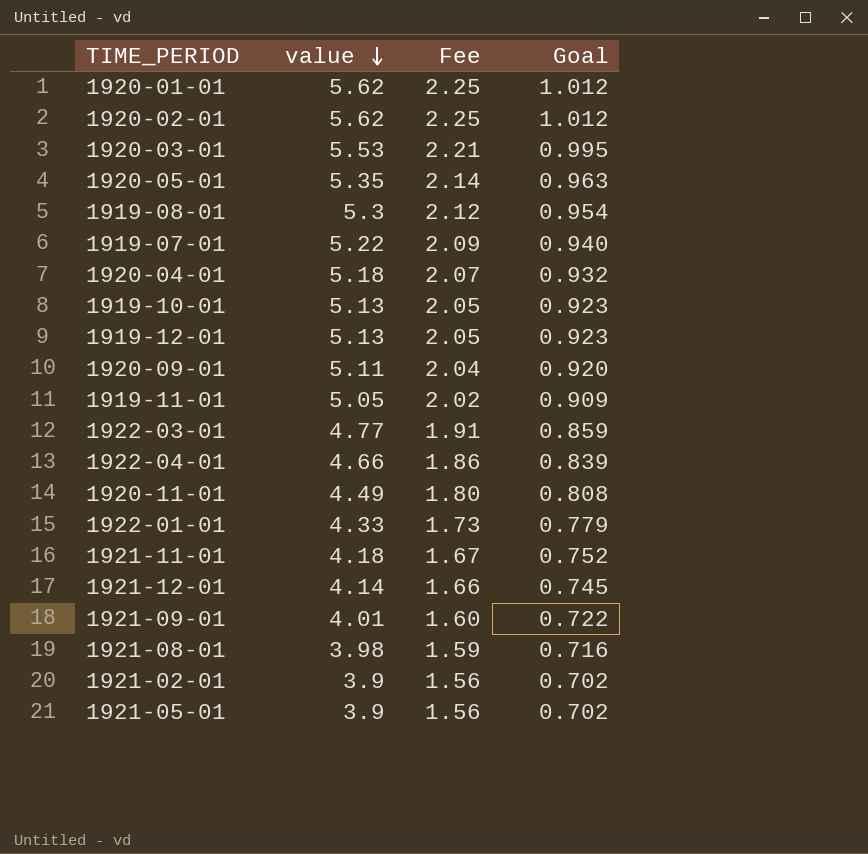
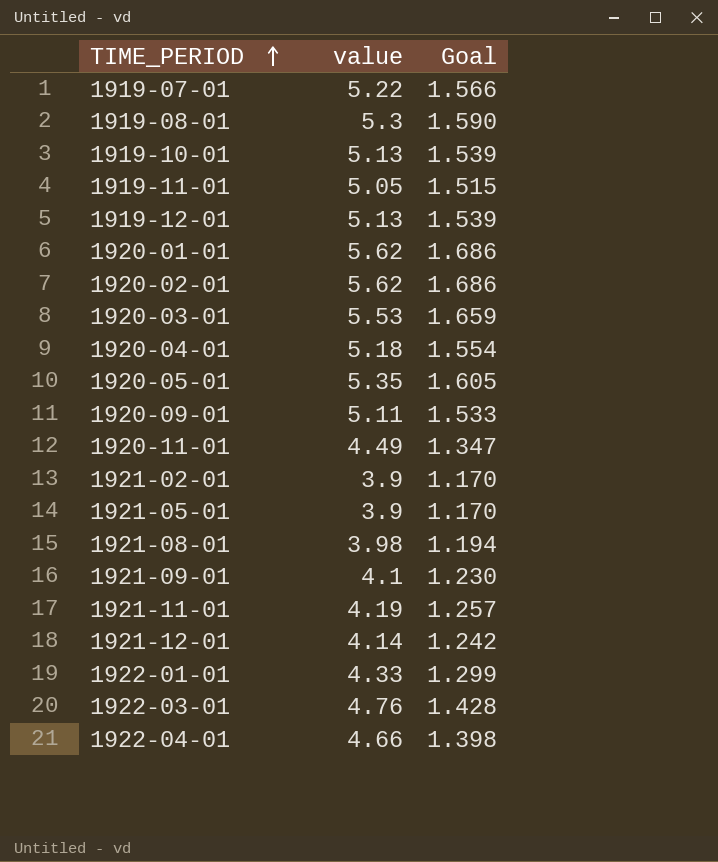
row order: value descending -> TIME_PERIOD ascending
column Fee | formula: [value] * 0.4 -> none
column Goal | formula: [value] * 0.18 -> [value] * 0.3
1921-09-01 | value: 4.01 -> 4.1
1921-11-01 | value: 4.18 -> 4.19
1922-03-01 | value: 4.77 -> 4.76

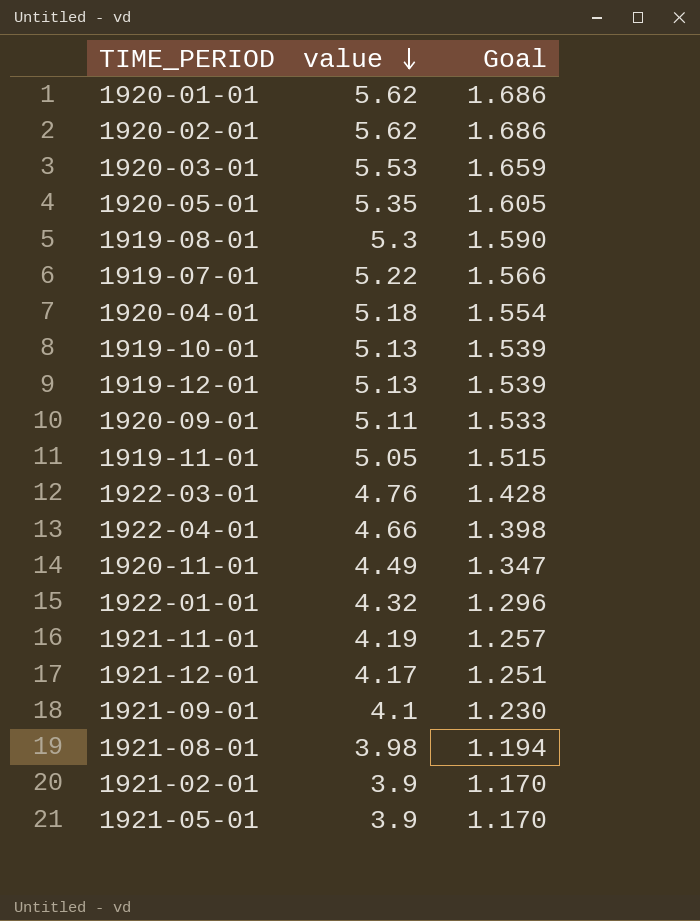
row order: TIME_PERIOD ascending -> value descending
1922-01-01 | value: 4.33 -> 4.32
1922-01-01 | Goal: 1.299 -> 1.296
1921-12-01 | value: 4.14 -> 4.17
1921-12-01 | Goal: 1.242 -> 1.251

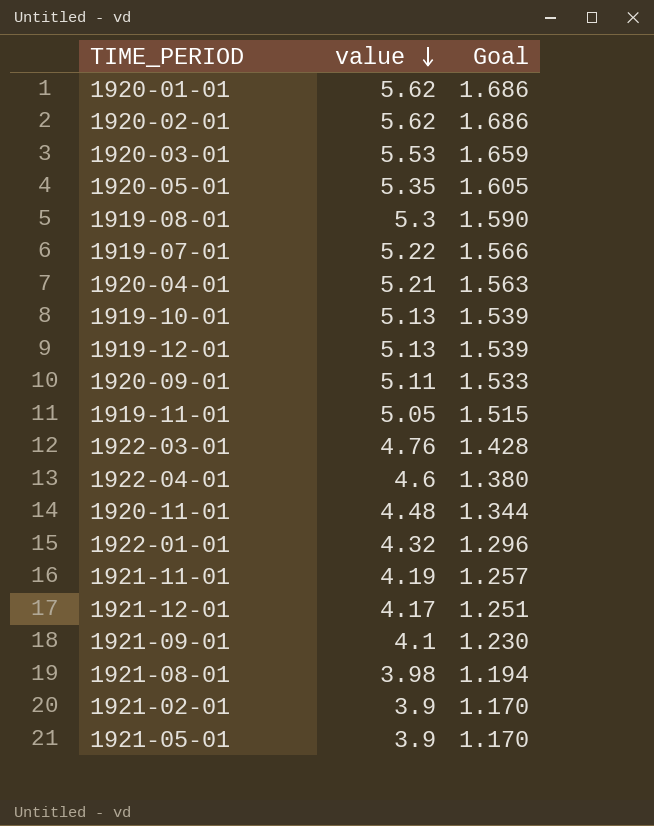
1920-04-01 | value: 5.18 -> 5.21
1920-04-01 | Goal: 1.554 -> 1.563
1922-04-01 | value: 4.66 -> 4.6
1922-04-01 | Goal: 1.398 -> 1.380
1920-11-01 | value: 4.49 -> 4.48
1920-11-01 | Goal: 1.347 -> 1.344

